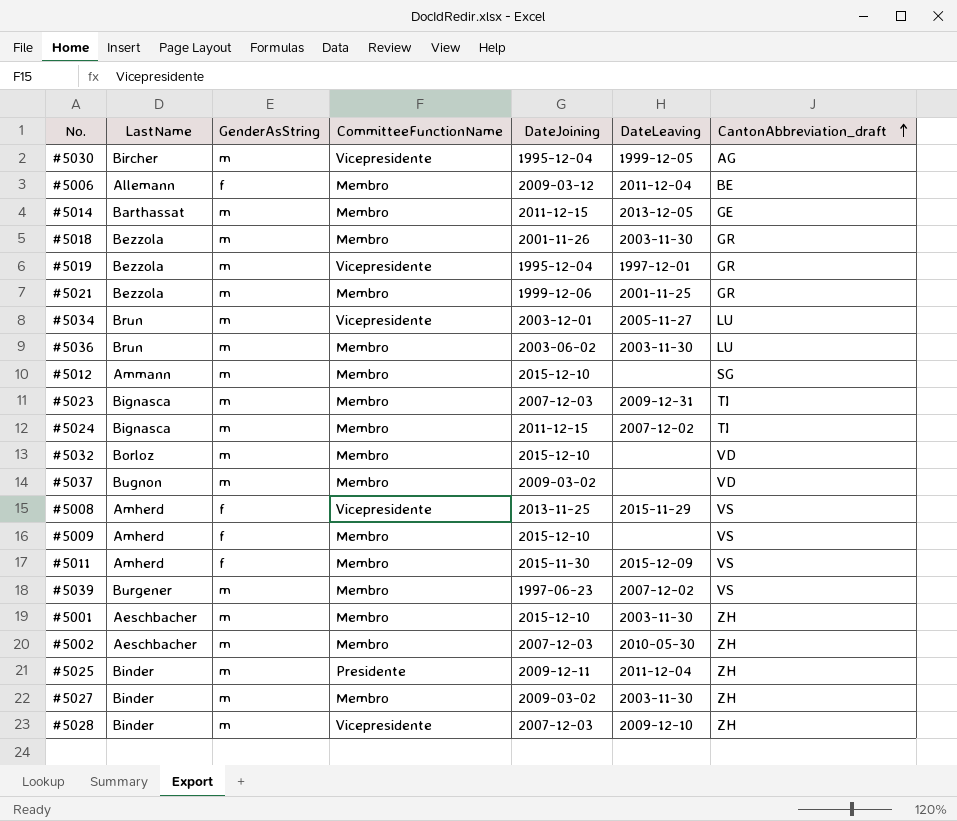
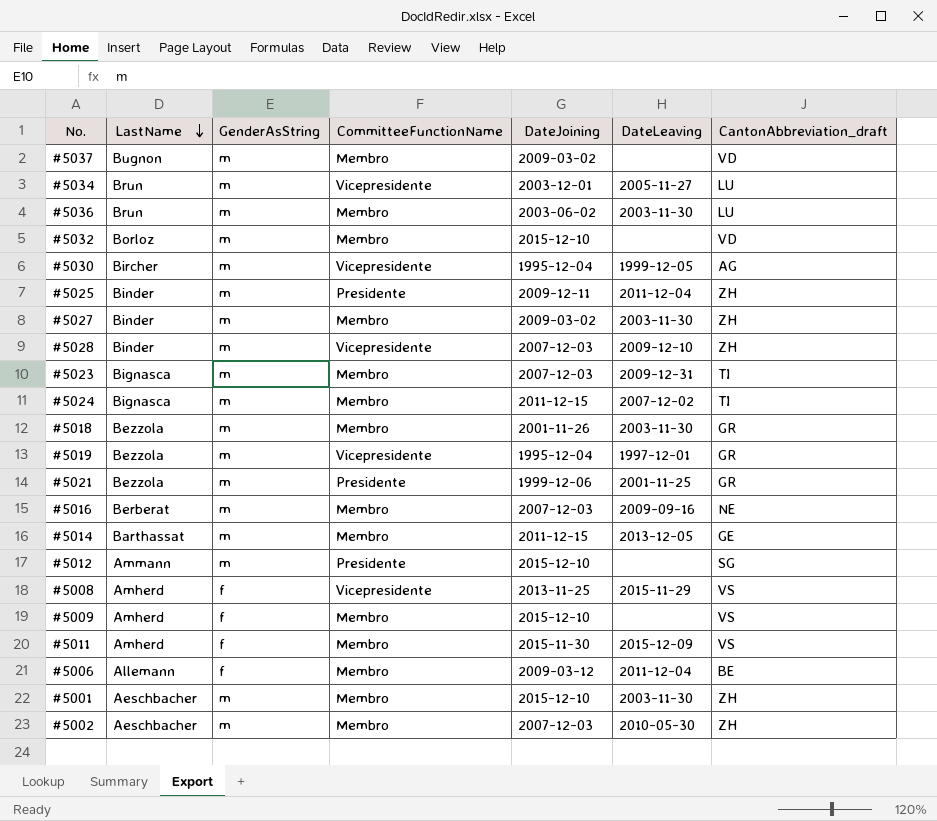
row order: CantonAbbreviation_draft ascending -> LastName descending
row #5039: Burgener | m | Membro | 1997-06-23 | 2007-12-02 | VS -> none
#5021 | CommitteeFunctionName: Membro -> Presidente
row #5016: none -> Berberat | m | Membro | 2007-12-03 | 2009-09-16 | NE
#5012 | CommitteeFunctionName: Membro -> Presidente

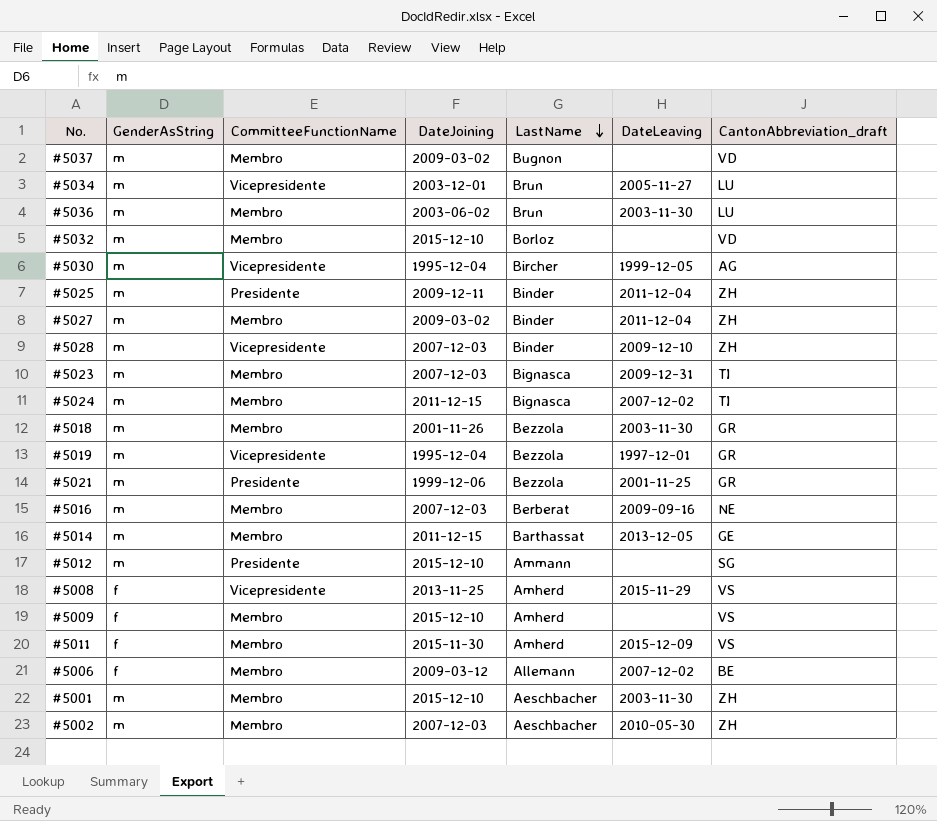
column LastName | position: 2 -> 5
#5027 | DateLeaving: 2003-11-30 -> 2011-12-04
#5006 | DateLeaving: 2011-12-04 -> 2007-12-02

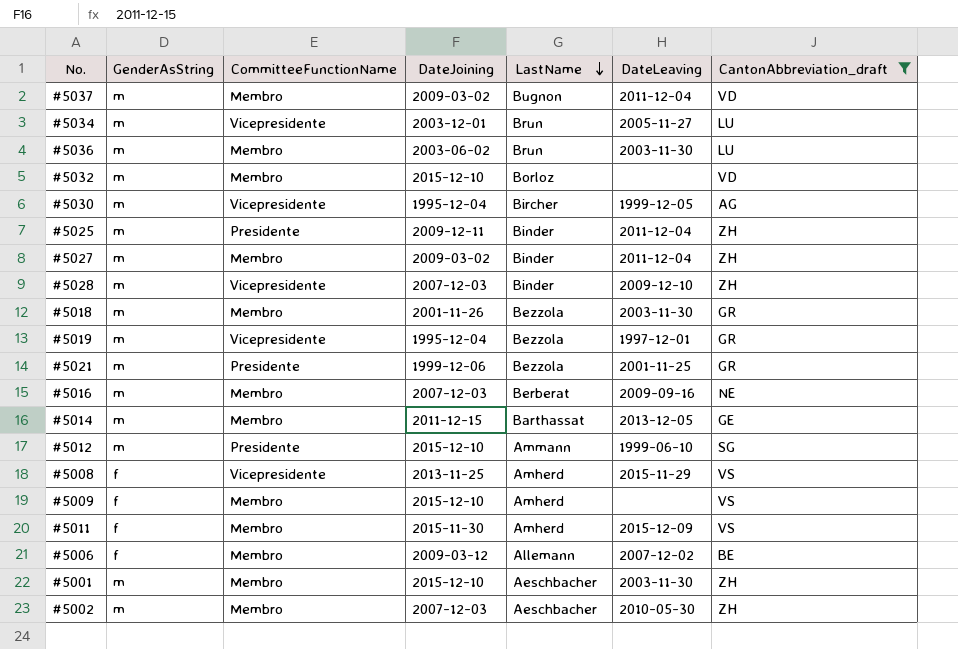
filter: none -> CantonAbbreviation_draft != TI
#5037 | DateLeaving: none -> 2011-12-04
#5012 | DateLeaving: none -> 1999-06-10

